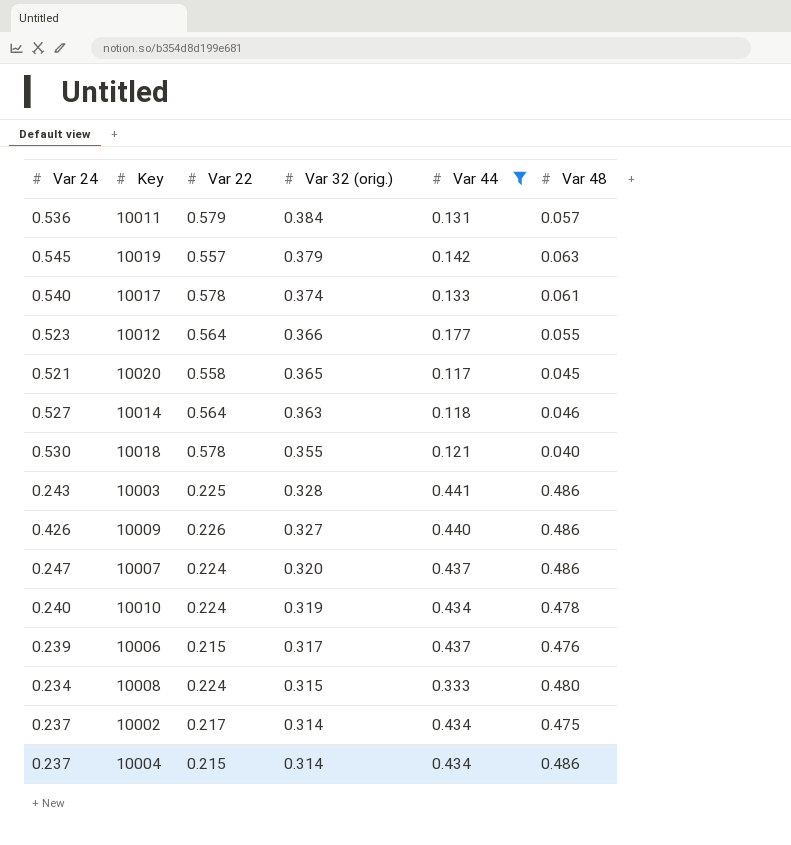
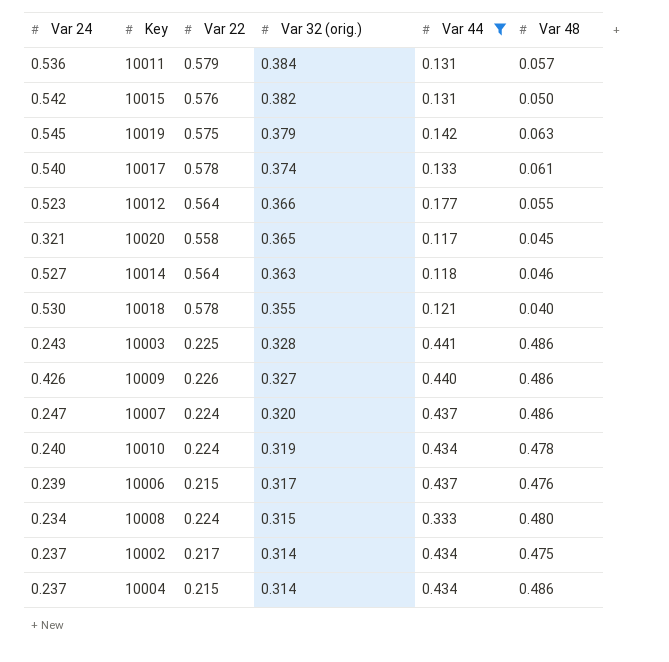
row 10015: none -> 0.542 | 0.576 | 0.382 | 0.131 | 0.050
10019 | Var 22: 0.557 -> 0.575
10020 | Var 24: 0.521 -> 0.321

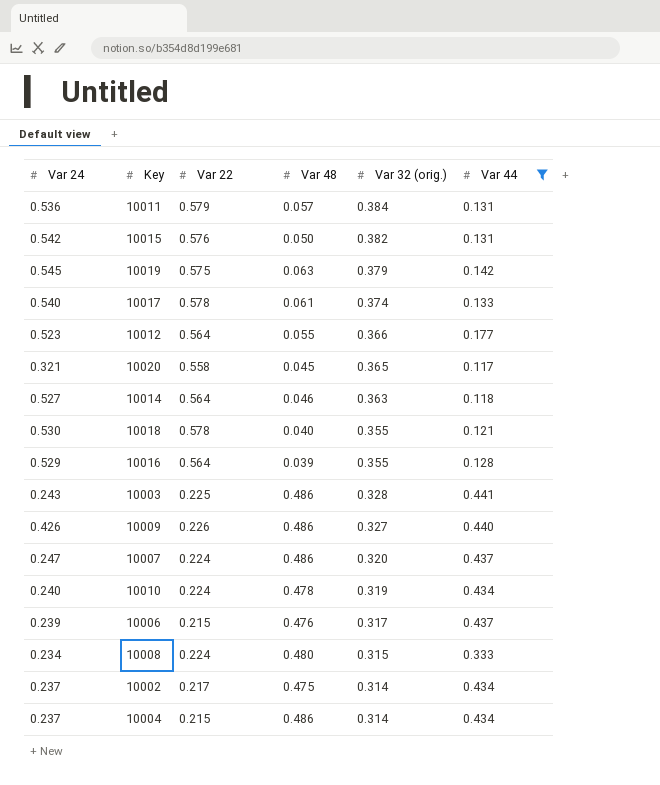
column Var 48 | position: 6 -> 4
row 10016: none -> 0.529 | 0.564 | 0.039 | 0.355 | 0.128

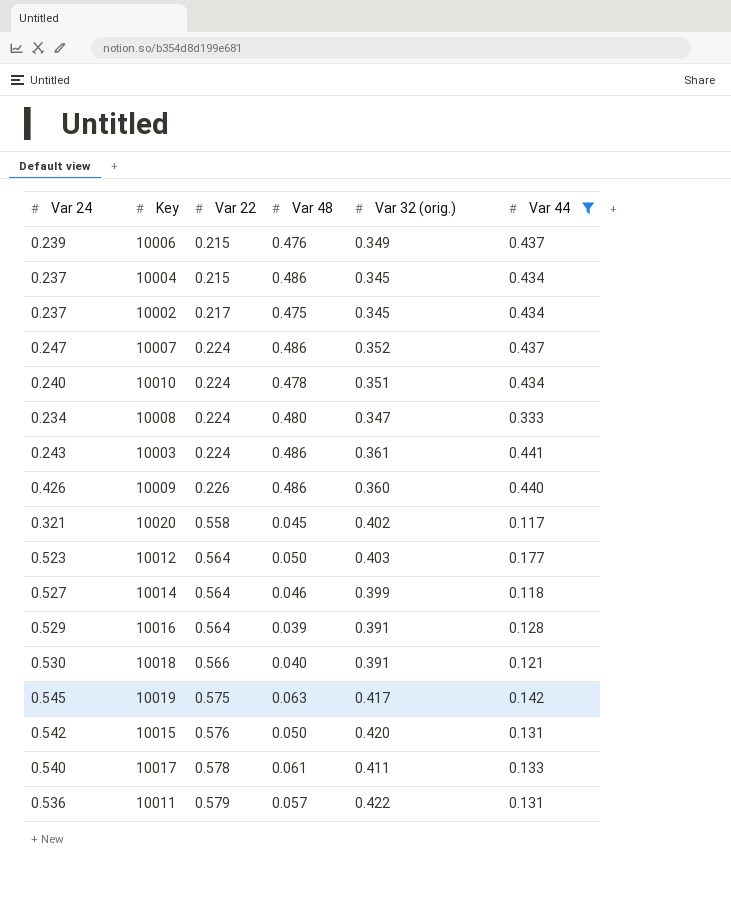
row order: Var 32 (orig.) descending -> Var 22 ascending
10006 | Var 32 (orig.): 0.317 -> 0.349
10004 | Var 32 (orig.): 0.314 -> 0.345
10002 | Var 32 (orig.): 0.314 -> 0.345
10007 | Var 32 (orig.): 0.320 -> 0.352
10010 | Var 32 (orig.): 0.319 -> 0.351
10008 | Var 32 (orig.): 0.315 -> 0.347
10003 | Var 22: 0.225 -> 0.224
10003 | Var 32 (orig.): 0.328 -> 0.361
10009 | Var 32 (orig.): 0.327 -> 0.360
10020 | Var 32 (orig.): 0.365 -> 0.402
10012 | Var 48: 0.055 -> 0.050
10012 | Var 32 (orig.): 0.366 -> 0.403
10014 | Var 32 (orig.): 0.363 -> 0.399
10016 | Var 32 (orig.): 0.355 -> 0.391
10018 | Var 22: 0.578 -> 0.566
10018 | Var 32 (orig.): 0.355 -> 0.391
10019 | Var 32 (orig.): 0.379 -> 0.417
10015 | Var 32 (orig.): 0.382 -> 0.420
10017 | Var 32 (orig.): 0.374 -> 0.411
10011 | Var 32 (orig.): 0.384 -> 0.422

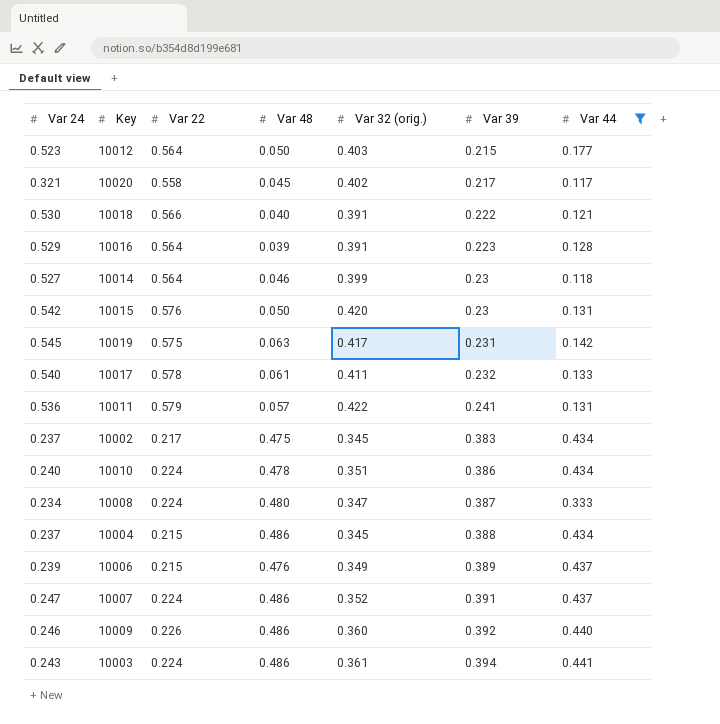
row order: Var 22 ascending -> Var 39 ascending
column Var 39 | position: none -> 6
10009 | Var 24: 0.426 -> 0.246

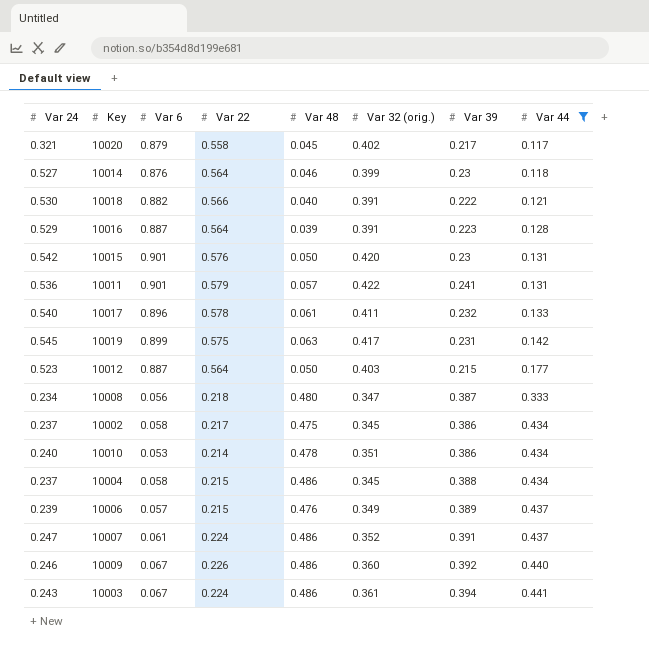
row order: Var 39 ascending -> Var 44 ascending
column Var 6 | position: none -> 3
10008 | Var 22: 0.224 -> 0.218
10002 | Var 39: 0.383 -> 0.386
10010 | Var 22: 0.224 -> 0.214

